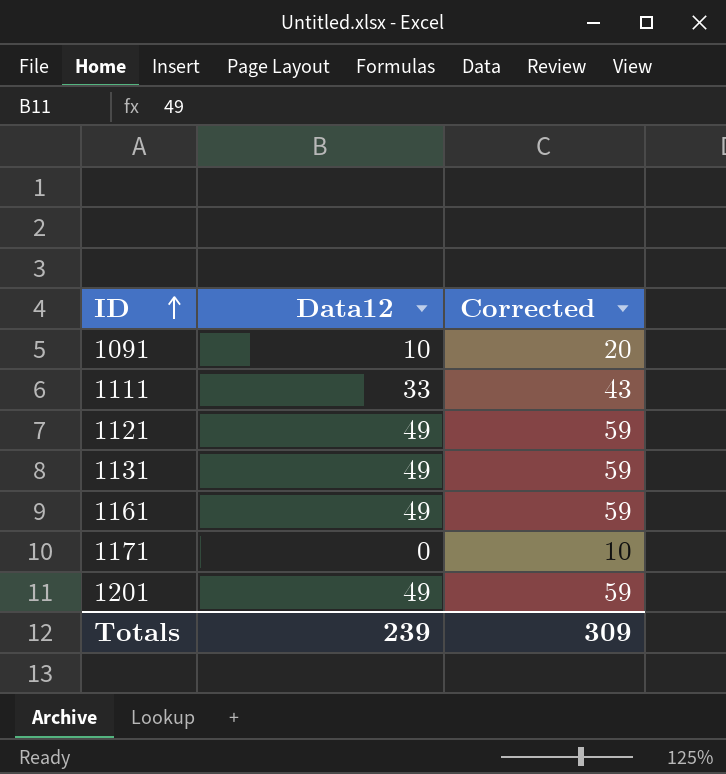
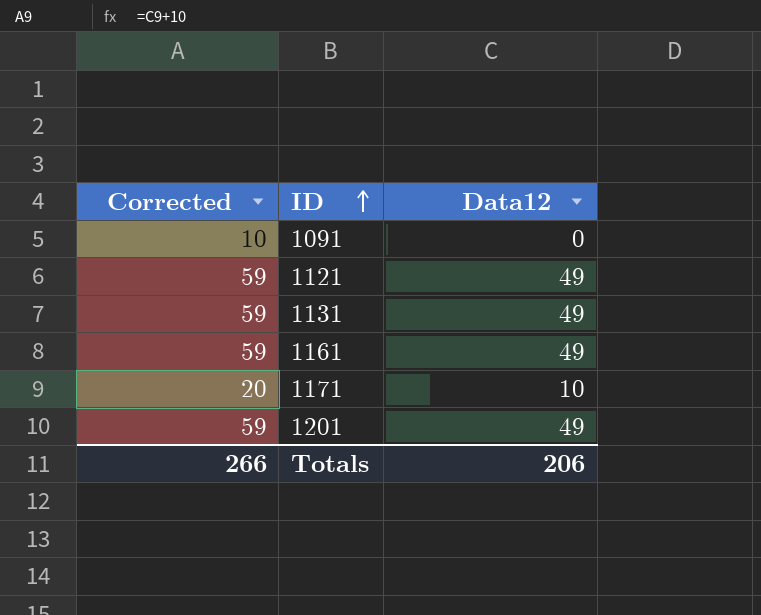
column Corrected | position: 3 -> 1
row 1111: 33 | 43 -> none
1091 | Corrected: 20 -> 10
1091 | Data12: 10 -> 0
1171 | Corrected: 10 -> 20
1171 | Data12: 0 -> 10
Totals | Corrected: 309 -> 266
Totals | Data12: 239 -> 206

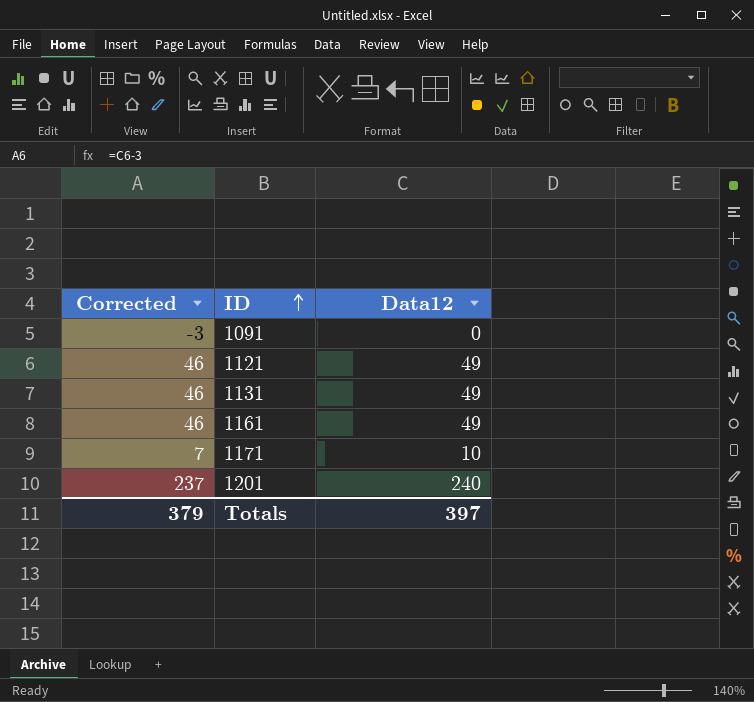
column Corrected | formula: [Data12] + 10 -> [Data12] - 3
1201 | Data12: 49 -> 240
Totals | Corrected: 266 -> 379
Totals | Data12: 206 -> 397

